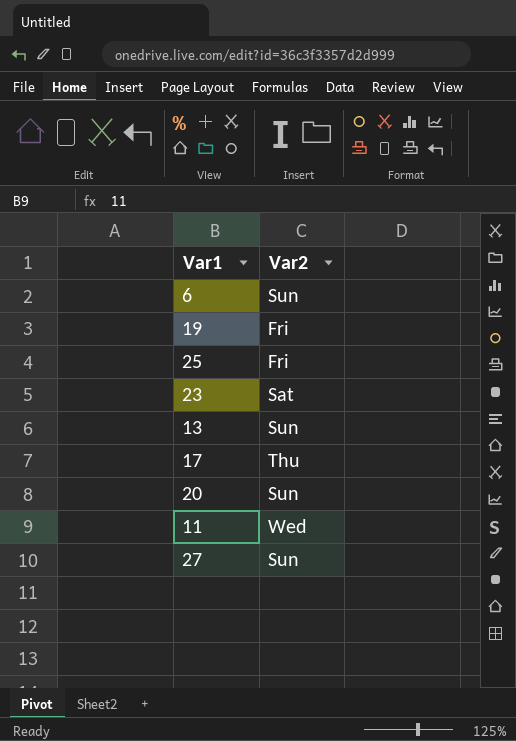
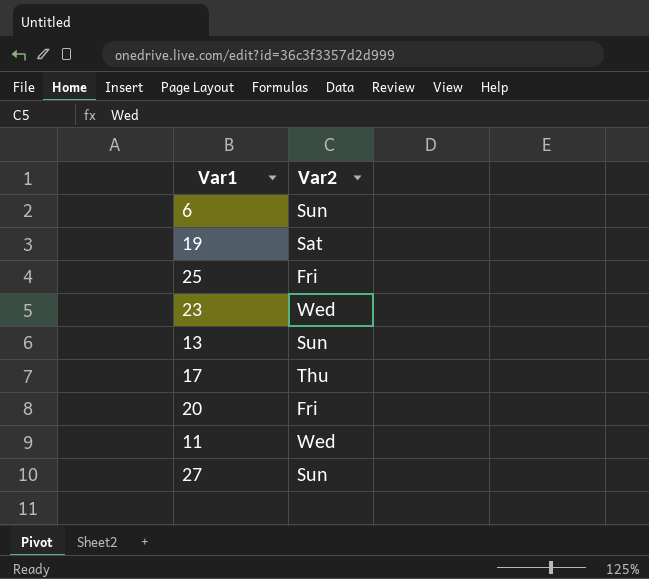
19 | Var2: Fri -> Sat
23 | Var2: Sat -> Wed
20 | Var2: Sun -> Fri

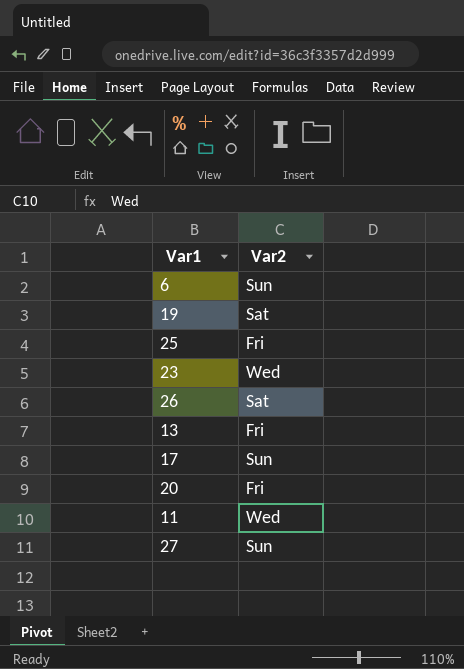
row 26: none -> Sat
13 | Var2: Sun -> Fri
17 | Var2: Thu -> Sun

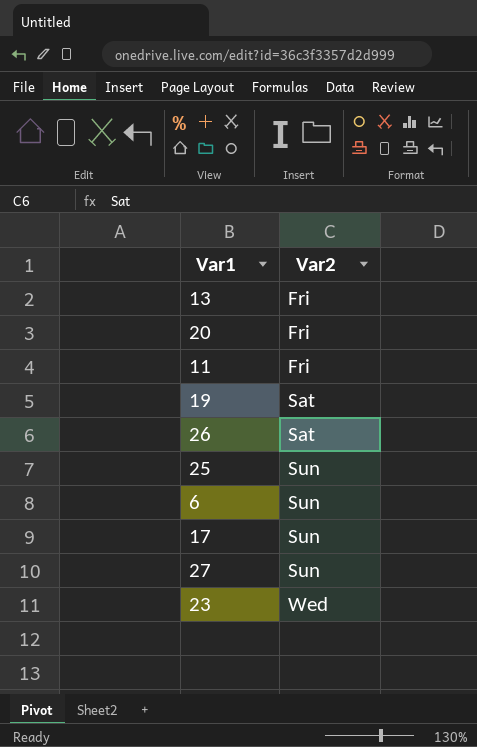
row order: none -> Var2 ascending
11 | Var2: Wed -> Fri
25 | Var2: Fri -> Sun

